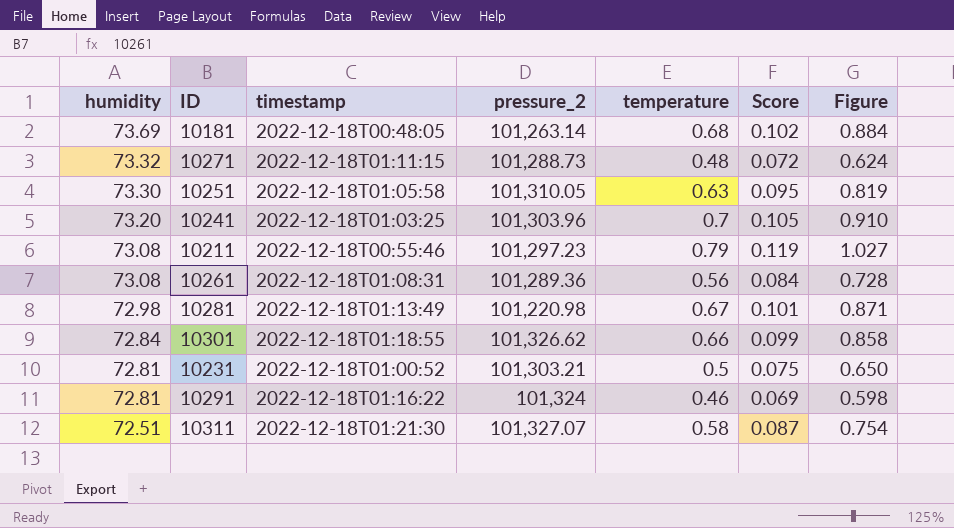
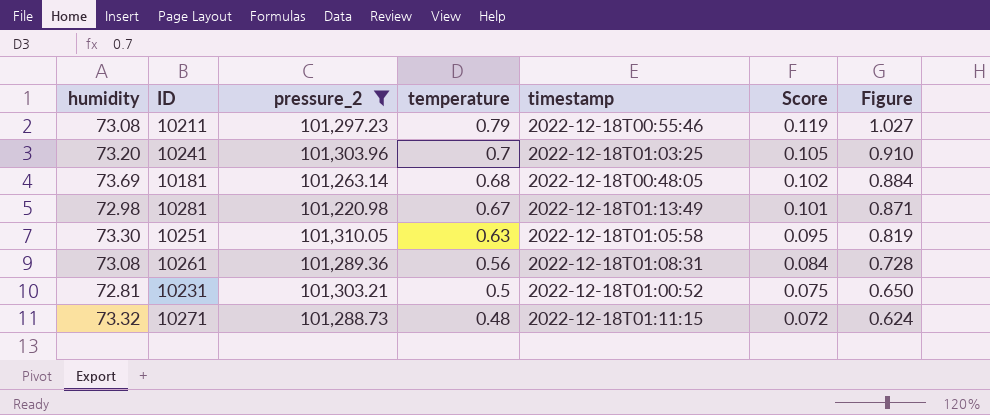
filter: none -> pressure_2 <= 101,310.05
row order: humidity descending -> temperature descending
column timestamp | position: 3 -> 5

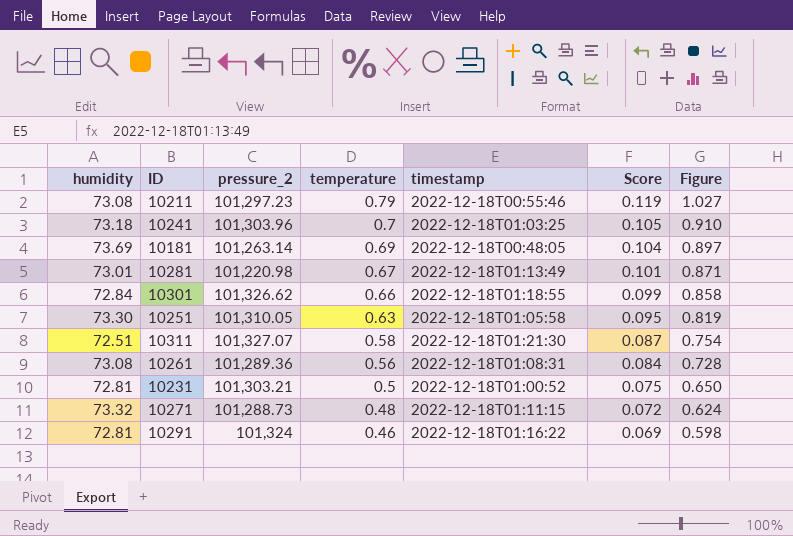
filter: pressure_2 <= 101,310.05 -> none
10241 | humidity: 73.20 -> 73.18
10181 | temperature: 0.68 -> 0.69
10181 | Score: 0.102 -> 0.104
10181 | Figure: 0.884 -> 0.897
10281 | humidity: 72.98 -> 73.01

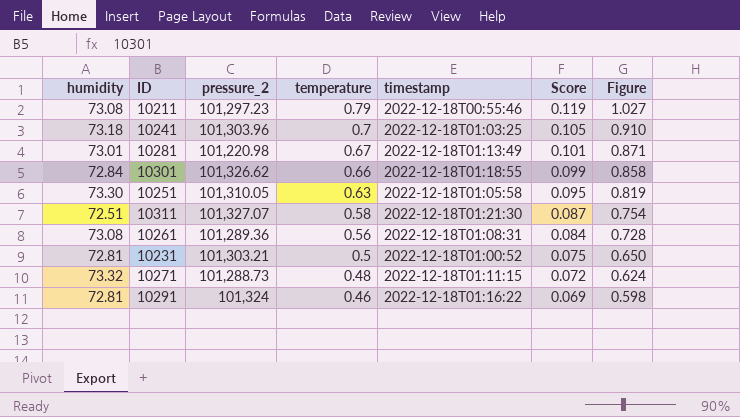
row 10181: 73.69 | 101,263.14 | 0.69 | 2022-12-18T00:48:05 | 0.104 | 0.897 -> none

